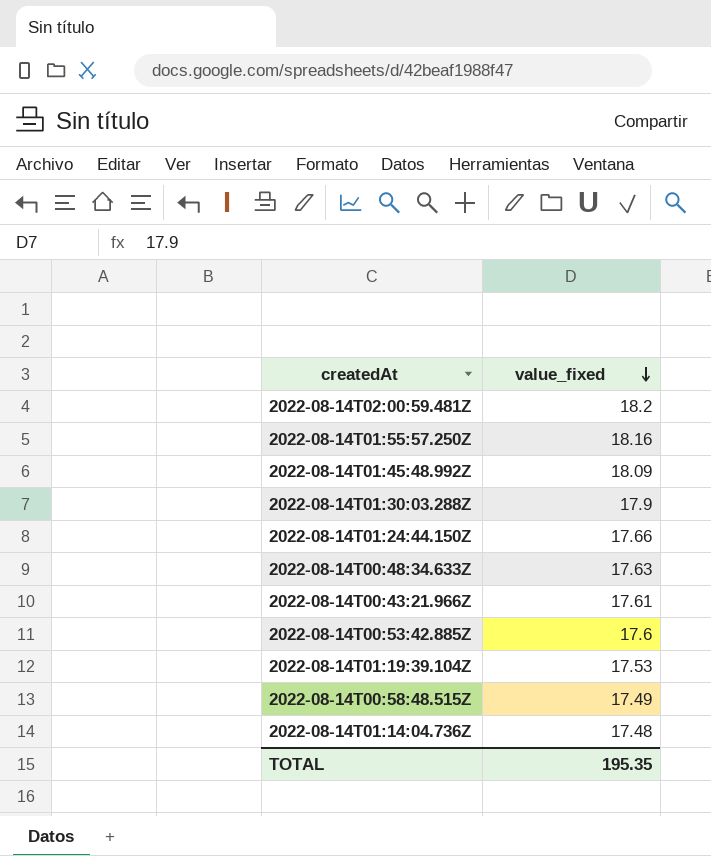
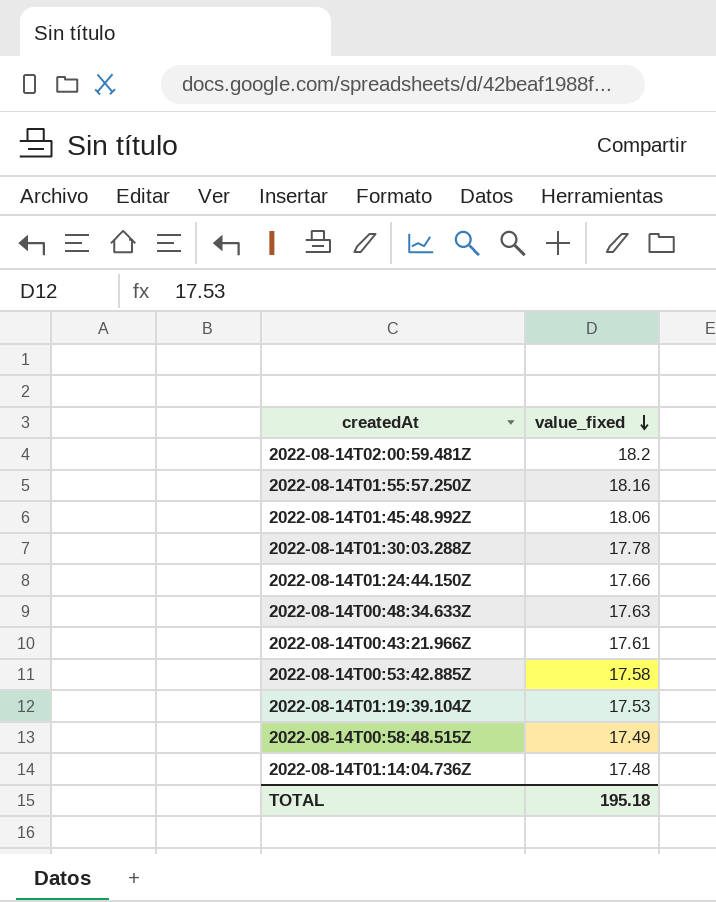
2022-08-14T01:45:48.992Z | value_fixed: 18.09 -> 18.06
2022-08-14T01:30:03.288Z | value_fixed: 17.9 -> 17.78
2022-08-14T00:53:42.885Z | value_fixed: 17.6 -> 17.58
TOTAL | value_fixed: 195.35 -> 195.18

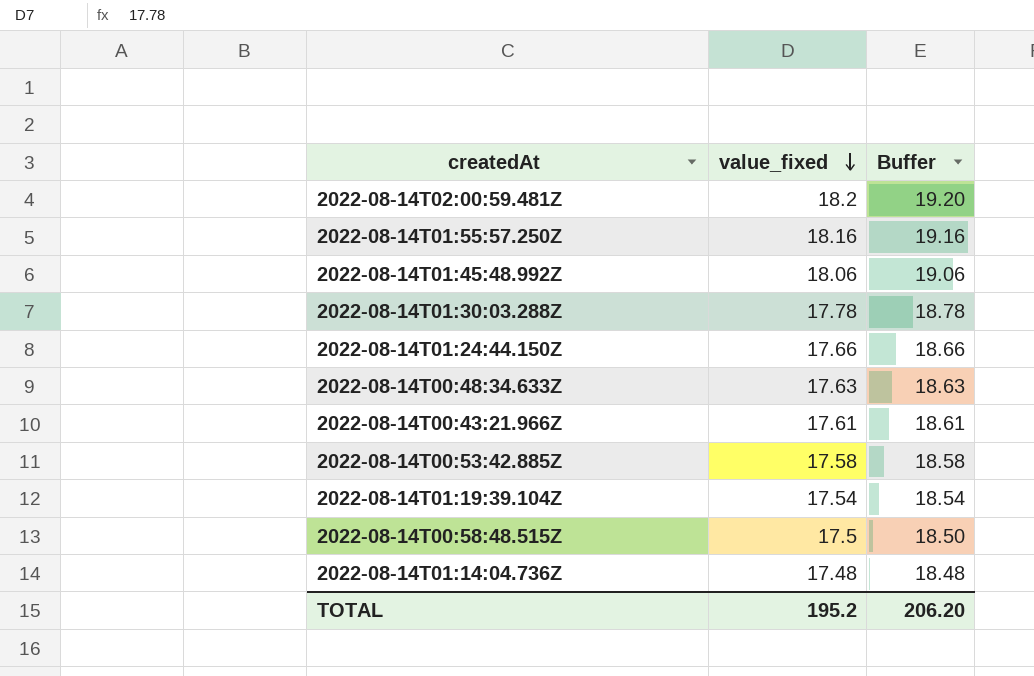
column Buffer | formula: none -> [value_fixed] + 1
2022-08-14T01:19:39.104Z | value_fixed: 17.53 -> 17.54
2022-08-14T00:58:48.515Z | value_fixed: 17.49 -> 17.5
TOTAL | value_fixed: 195.18 -> 195.2

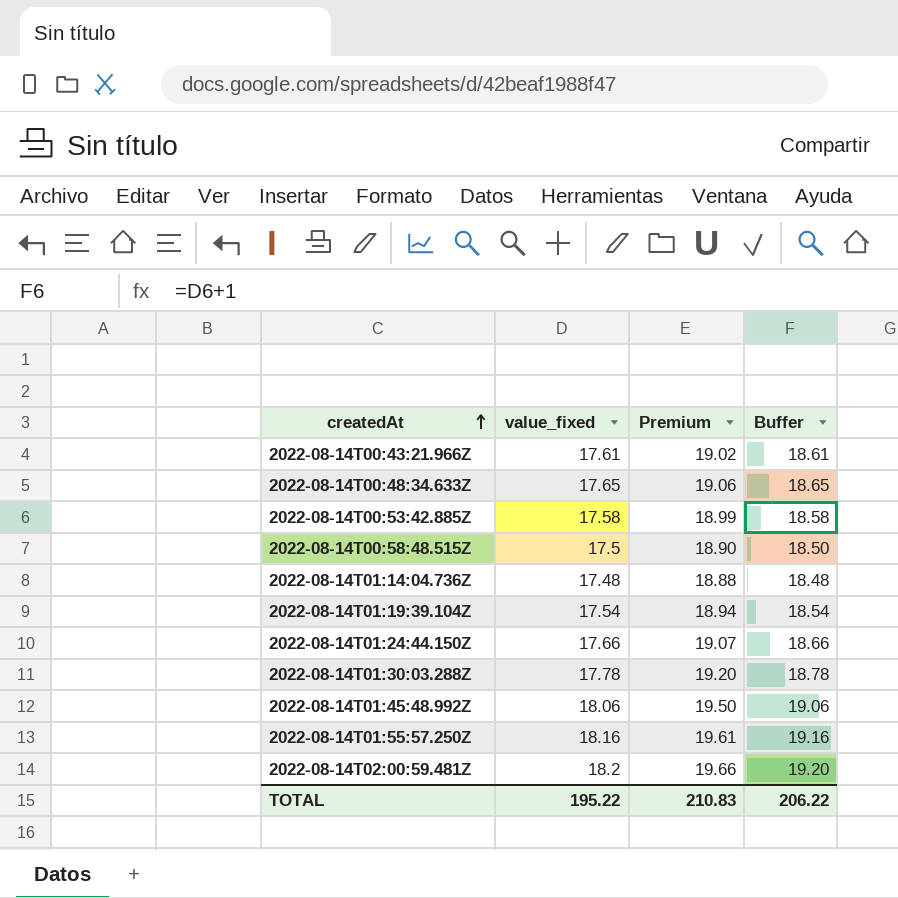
row order: value_fixed descending -> createdAt ascending
column Premium | formula: none -> [value_fixed] * 1.08
2022-08-14T00:48:34.633Z | value_fixed: 17.63 -> 17.65
2022-08-14T00:48:34.633Z | Buffer: 18.63 -> 18.65
TOTAL | value_fixed: 195.2 -> 195.22
TOTAL | Buffer: 206.20 -> 206.22

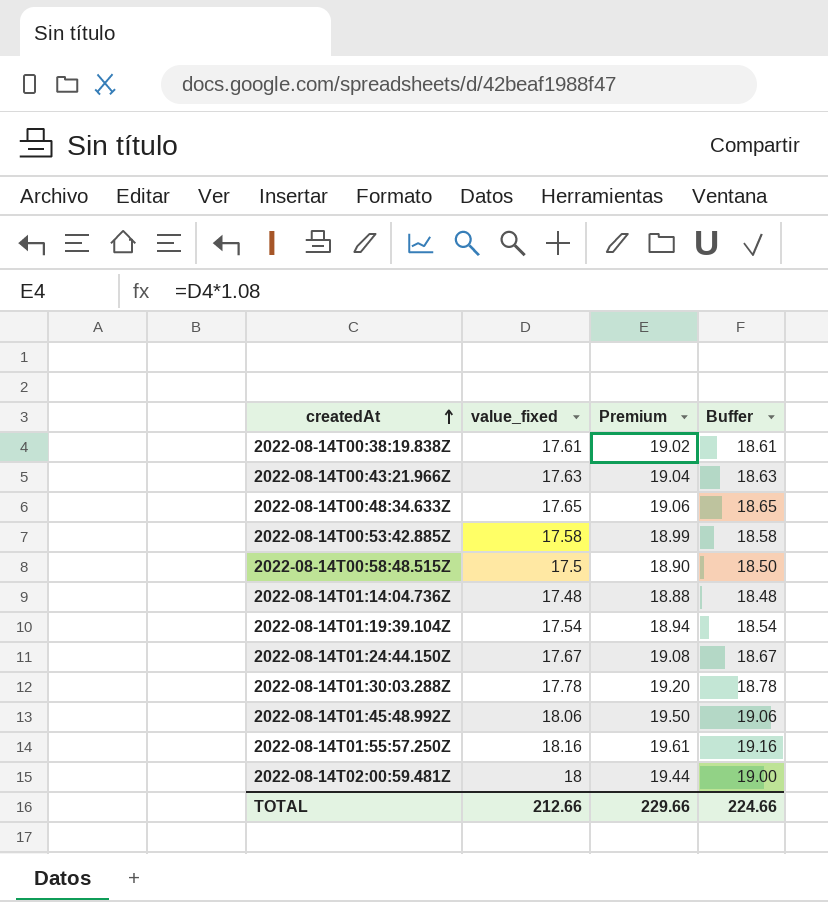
row 2022-08-14T00:38:19.838Z: none -> 17.61 | 19.02 | 18.61
2022-08-14T00:43:21.966Z | value_fixed: 17.61 -> 17.63
2022-08-14T00:43:21.966Z | Premium: 19.02 -> 19.04
2022-08-14T00:43:21.966Z | Buffer: 18.61 -> 18.63
2022-08-14T01:24:44.150Z | value_fixed: 17.66 -> 17.67
2022-08-14T01:24:44.150Z | Premium: 19.07 -> 19.08
2022-08-14T01:24:44.150Z | Buffer: 18.66 -> 18.67
2022-08-14T02:00:59.481Z | value_fixed: 18.2 -> 18
2022-08-14T02:00:59.481Z | Premium: 19.66 -> 19.44
2022-08-14T02:00:59.481Z | Buffer: 19.20 -> 19.00
TOTAL | value_fixed: 195.22 -> 212.66
TOTAL | Premium: 210.83 -> 229.66
TOTAL | Buffer: 206.22 -> 224.66

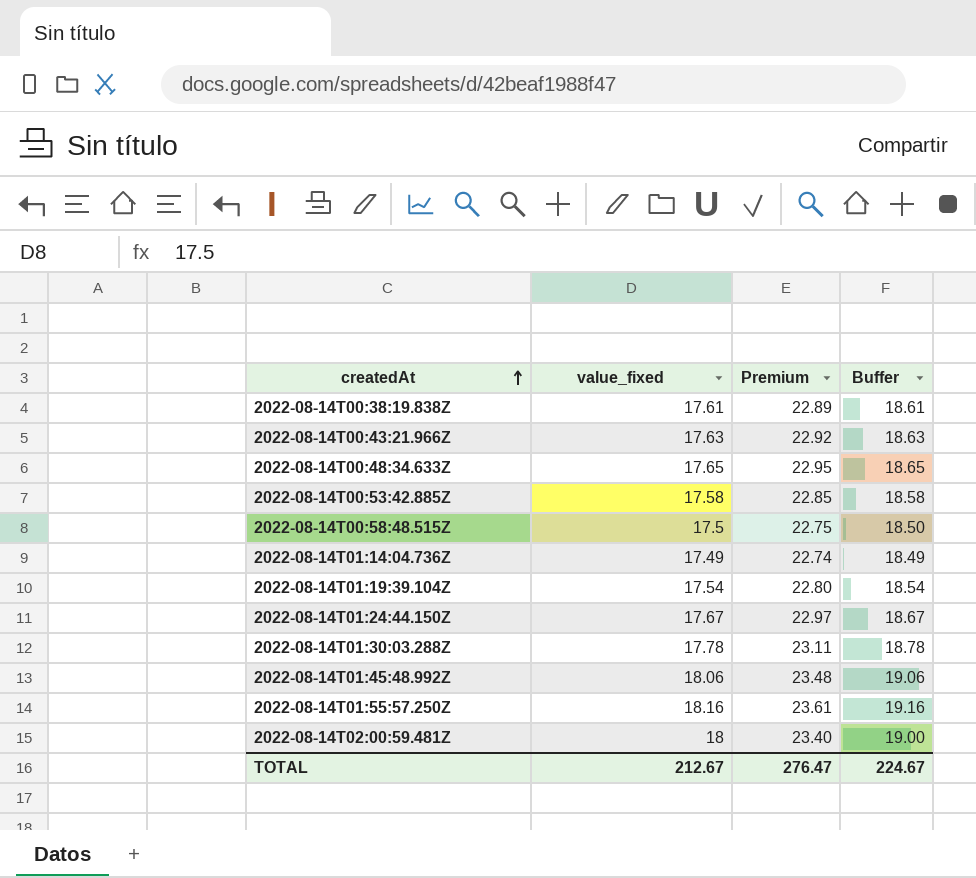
column Premium | formula: [value_fixed] * 1.08 -> [value_fixed] * 1.3
2022-08-14T01:14:04.736Z | value_fixed: 17.48 -> 17.49
2022-08-14T01:14:04.736Z | Buffer: 18.48 -> 18.49
TOTAL | value_fixed: 212.66 -> 212.67
TOTAL | Premium: 229.66 -> 276.47
TOTAL | Buffer: 224.66 -> 224.67

